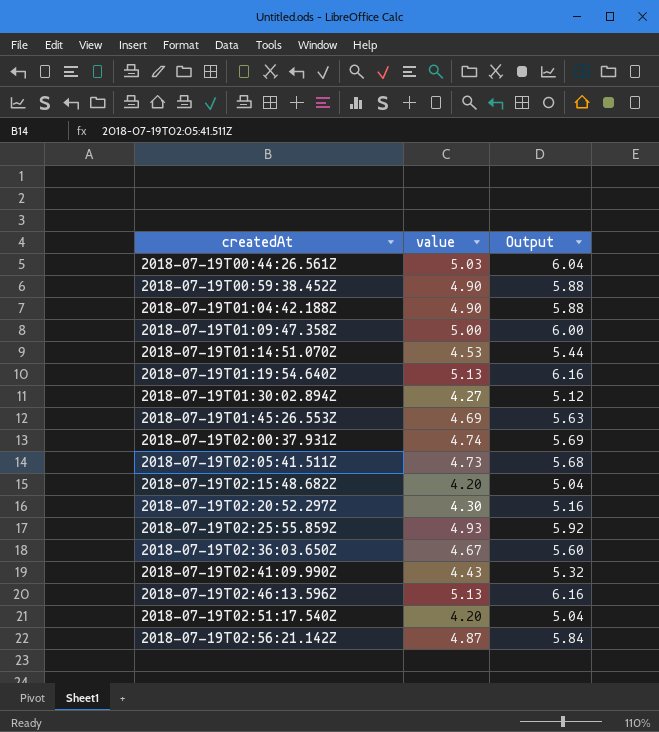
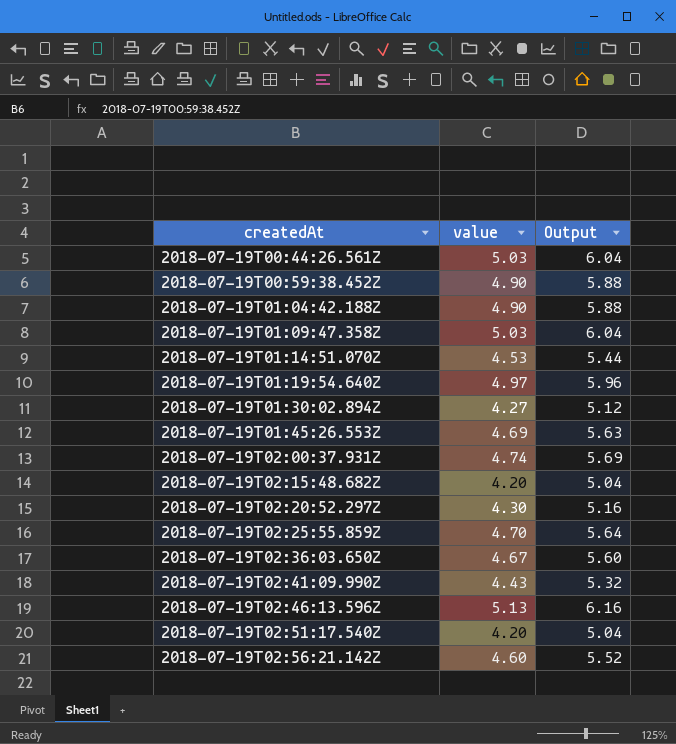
row 2018-07-19T02:05:41.511Z: 4.73 | 5.68 -> none
2018-07-19T01:09:47.358Z | value: 5.00 -> 5.03
2018-07-19T01:09:47.358Z | Output: 6.00 -> 6.04
2018-07-19T01:19:54.640Z | value: 5.13 -> 4.97
2018-07-19T01:19:54.640Z | Output: 6.16 -> 5.96
2018-07-19T02:25:55.859Z | value: 4.93 -> 4.70
2018-07-19T02:25:55.859Z | Output: 5.92 -> 5.64
2018-07-19T02:56:21.142Z | value: 4.87 -> 4.60
2018-07-19T02:56:21.142Z | Output: 5.84 -> 5.52

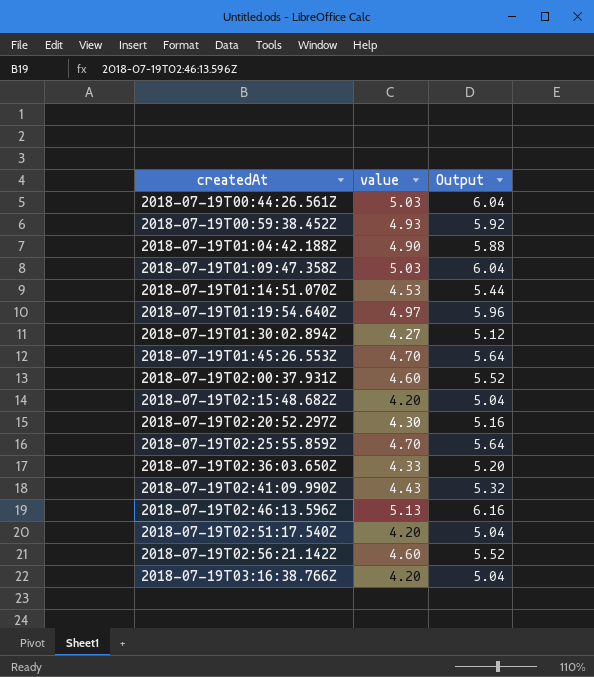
2018-07-19T00:59:38.452Z | value: 4.90 -> 4.93
2018-07-19T00:59:38.452Z | Output: 5.88 -> 5.92
2018-07-19T01:45:26.553Z | value: 4.69 -> 4.70
2018-07-19T01:45:26.553Z | Output: 5.63 -> 5.64
2018-07-19T02:00:37.931Z | value: 4.74 -> 4.60
2018-07-19T02:00:37.931Z | Output: 5.69 -> 5.52
2018-07-19T02:36:03.650Z | value: 4.67 -> 4.33
2018-07-19T02:36:03.650Z | Output: 5.60 -> 5.20
row 2018-07-19T03:16:38.766Z: none -> 4.20 | 5.04

